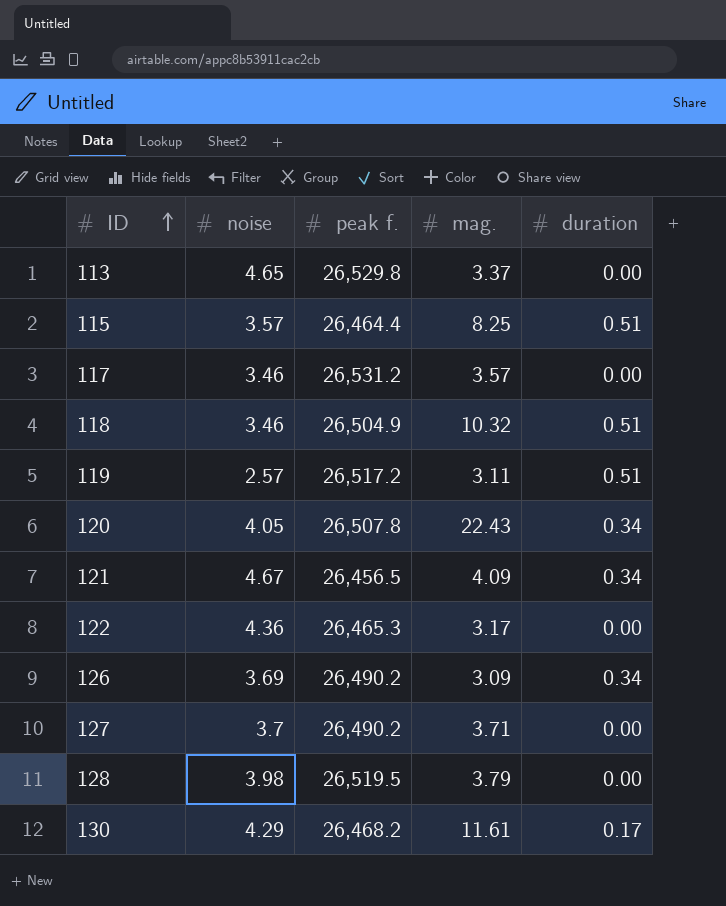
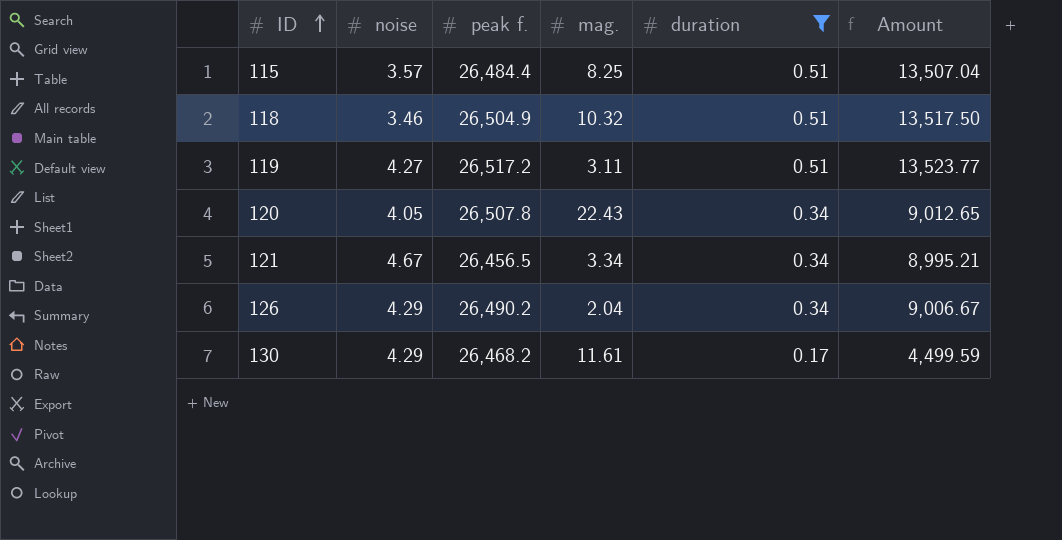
filter: none -> duration != 0.00
column Amount | formula: none -> [peak f.] * [duration]
115 | peak f.: 26,464.4 -> 26,484.4
119 | noise: 2.57 -> 4.27
121 | mag.: 4.09 -> 3.34
126 | noise: 3.69 -> 4.29
126 | mag.: 3.09 -> 2.04

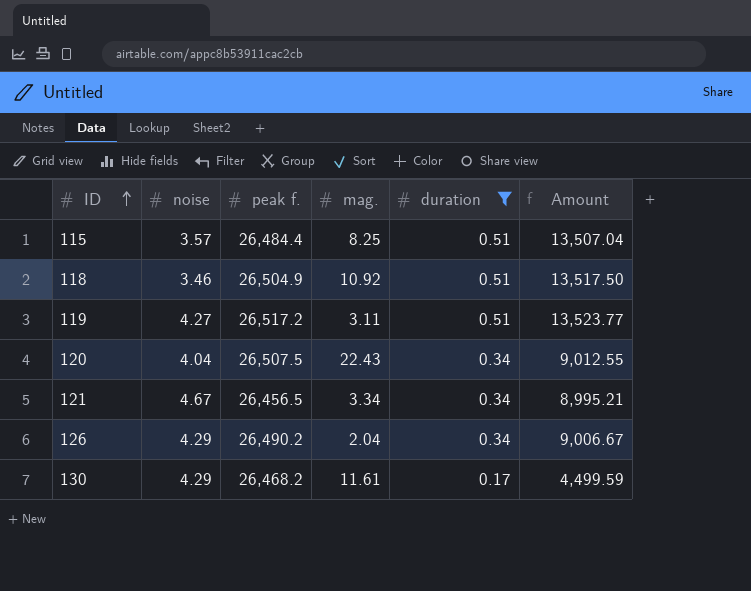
118 | mag.: 10.32 -> 10.92
120 | noise: 4.05 -> 4.04
120 | peak f.: 26,507.8 -> 26,507.5
120 | Amount: 9,012.65 -> 9,012.55

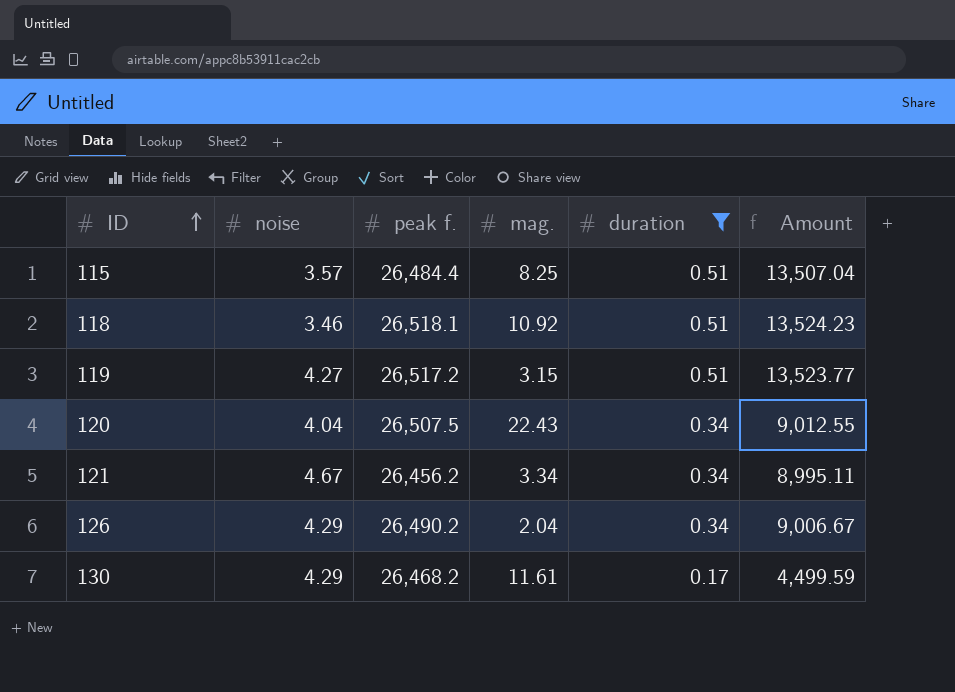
118 | peak f.: 26,504.9 -> 26,518.1
118 | Amount: 13,517.50 -> 13,524.23
119 | mag.: 3.11 -> 3.15
121 | peak f.: 26,456.5 -> 26,456.2
121 | Amount: 8,995.21 -> 8,995.11

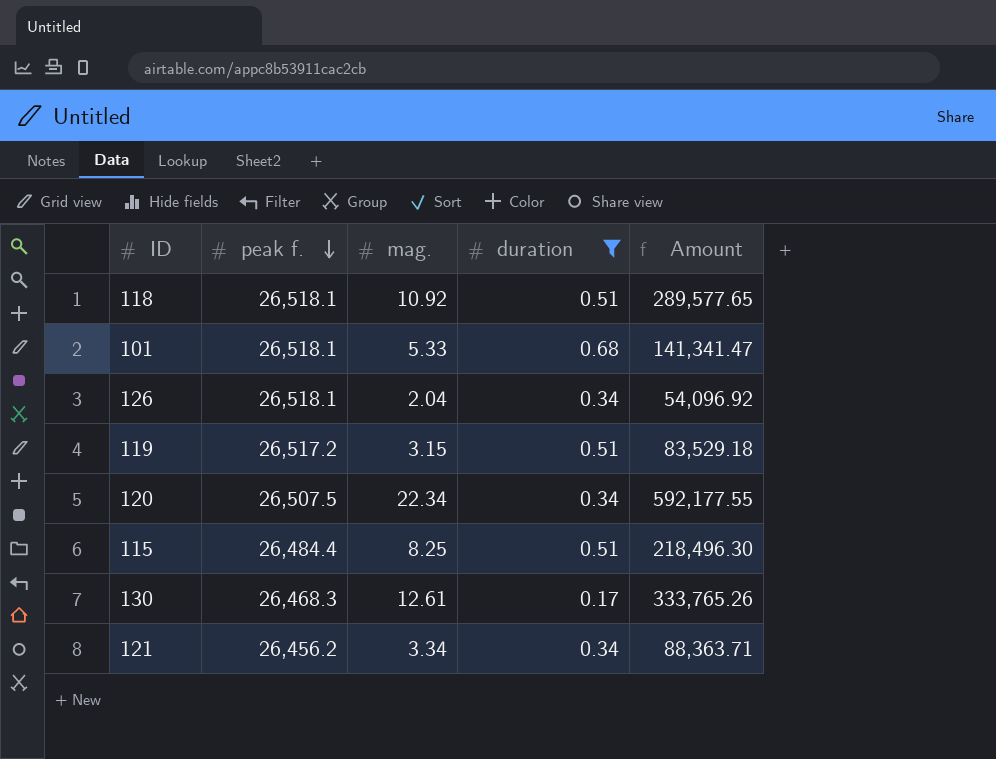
row order: ID ascending -> peak f. descending
column noise | position: 2 -> none
column Amount | formula: [peak f.] * [duration] -> [peak f.] * [mag.]
row 101: none -> 26,518.1 | 5.33 | 0.68 | 141,341.47
126 | peak f.: 26,490.2 -> 26,518.1
120 | mag.: 22.43 -> 22.34
130 | peak f.: 26,468.2 -> 26,468.3
130 | mag.: 11.61 -> 12.61

